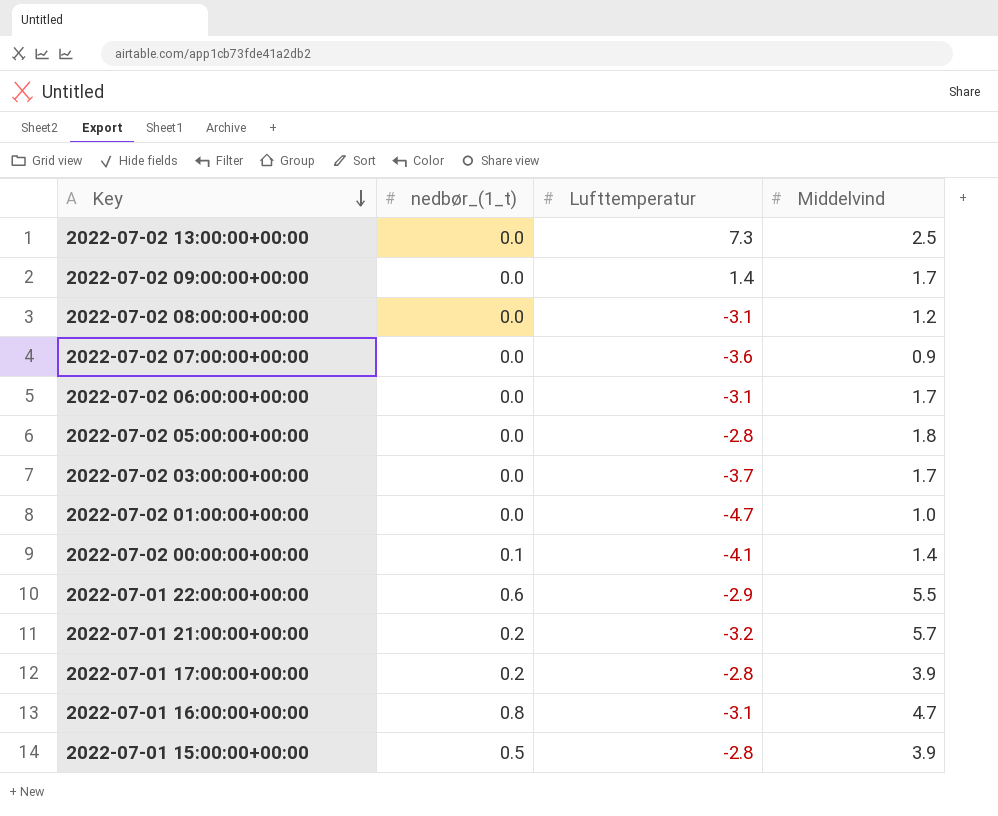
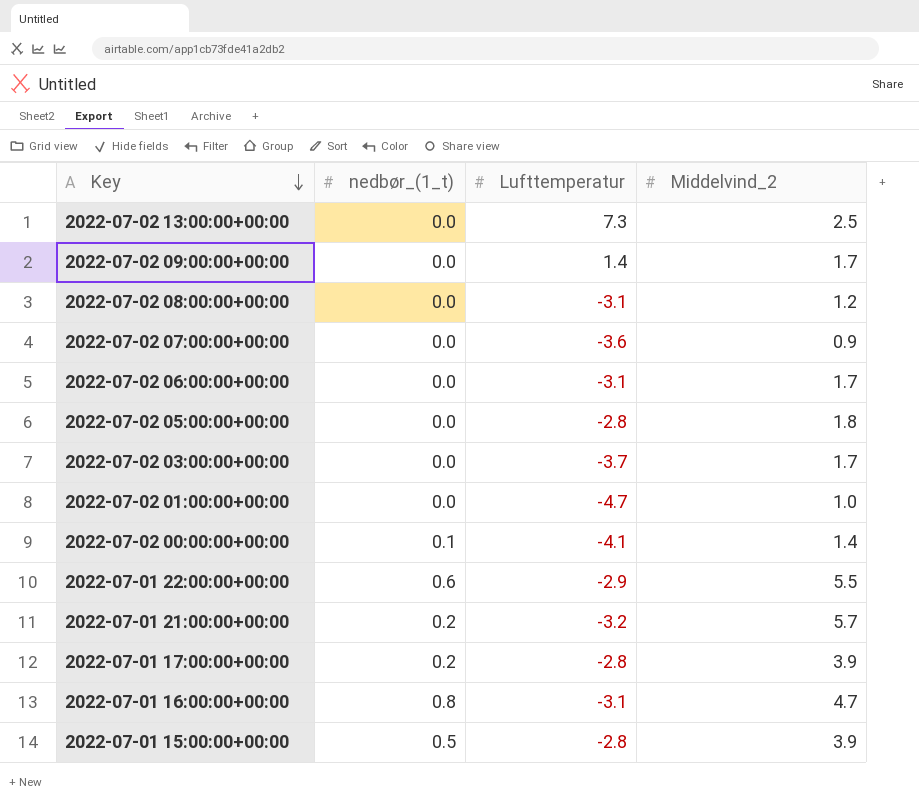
column name: Middelvind -> Middelvind_2

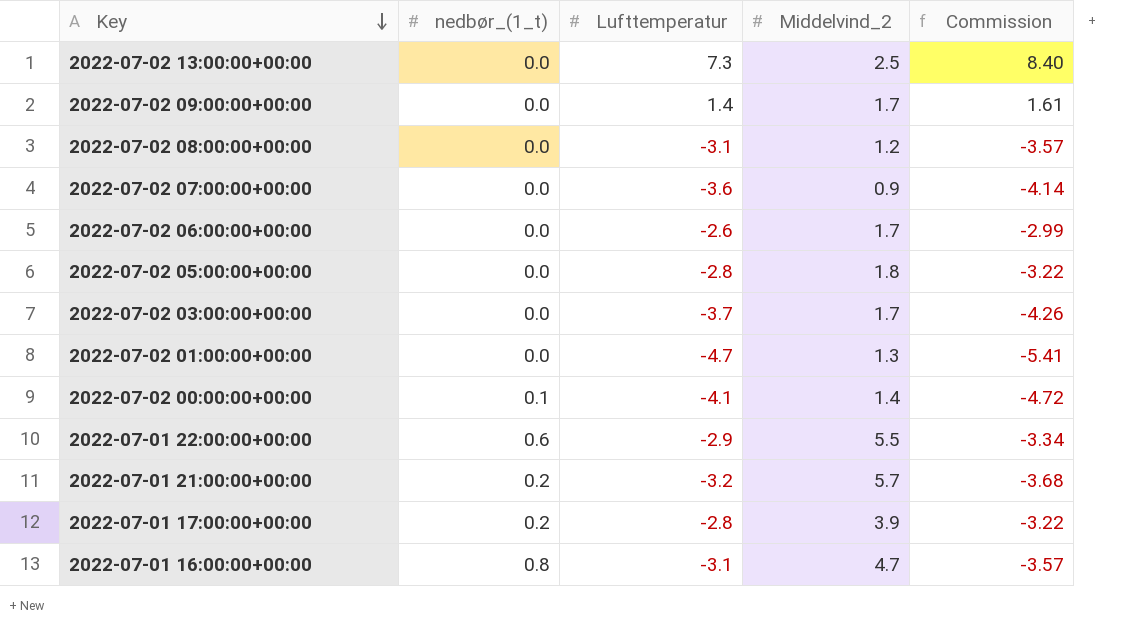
column Commission | formula: none -> [Lufttemperatur] * 1.15
row 2022-07-01 15:00:00+00:00: 0.5 | -2.8 | 3.9 -> none
2022-07-02 06:00:00+00:00 | Lufttemperatur: -3.1 -> -2.6
2022-07-02 01:00:00+00:00 | Middelvind_2: 1.0 -> 1.3

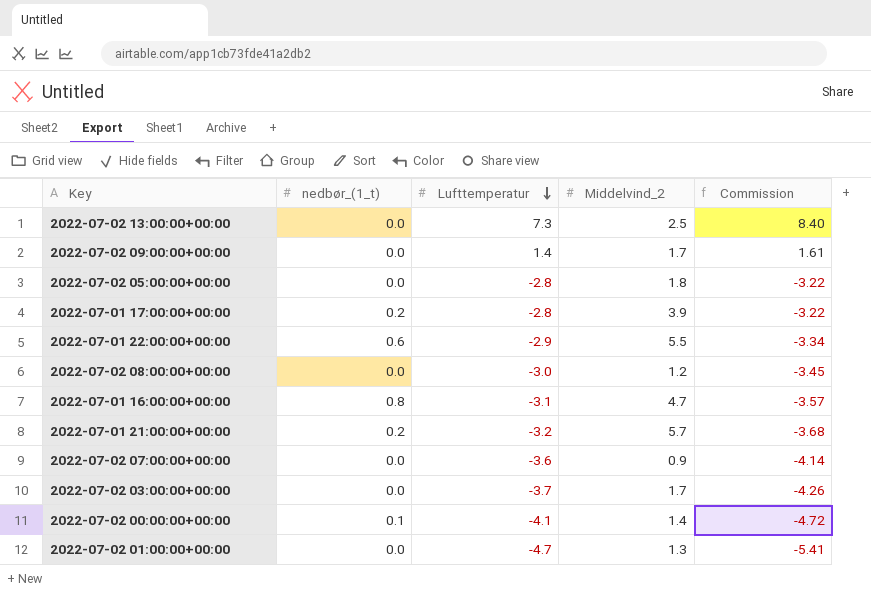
row order: Key descending -> Lufttemperatur descending
row 2022-07-02 06:00:00+00:00: 0.0 | -2.6 | 1.7 | -2.99 -> none
2022-07-02 08:00:00+00:00 | Lufttemperatur: -3.1 -> -3.0
2022-07-02 08:00:00+00:00 | Commission: -3.57 -> -3.45

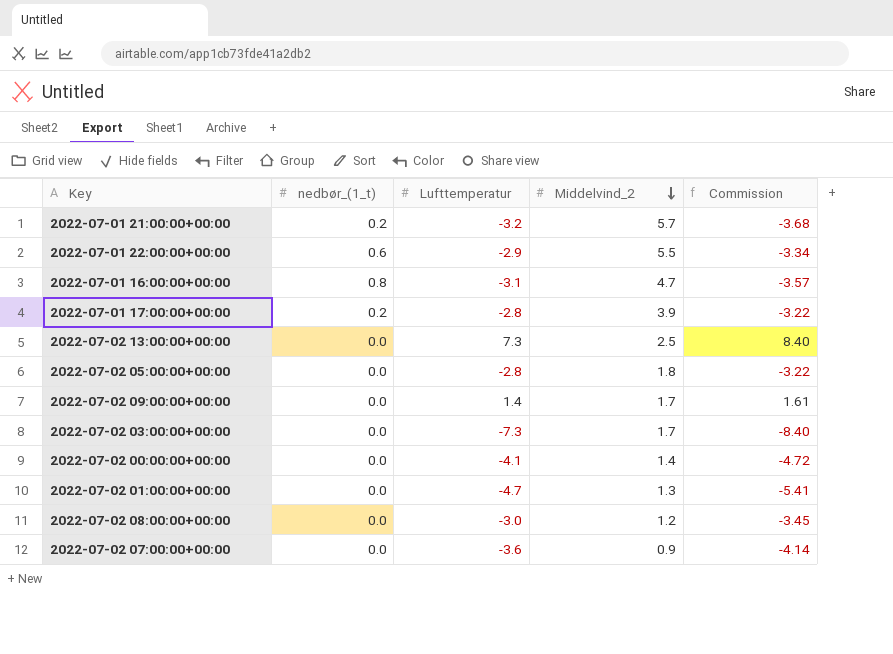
row order: Lufttemperatur descending -> Middelvind_2 descending
2022-07-02 03:00:00+00:00 | Lufttemperatur: -3.7 -> -7.3
2022-07-02 03:00:00+00:00 | Commission: -4.26 -> -8.40
2022-07-02 00:00:00+00:00 | nedbør_(1_t): 0.1 -> 0.0

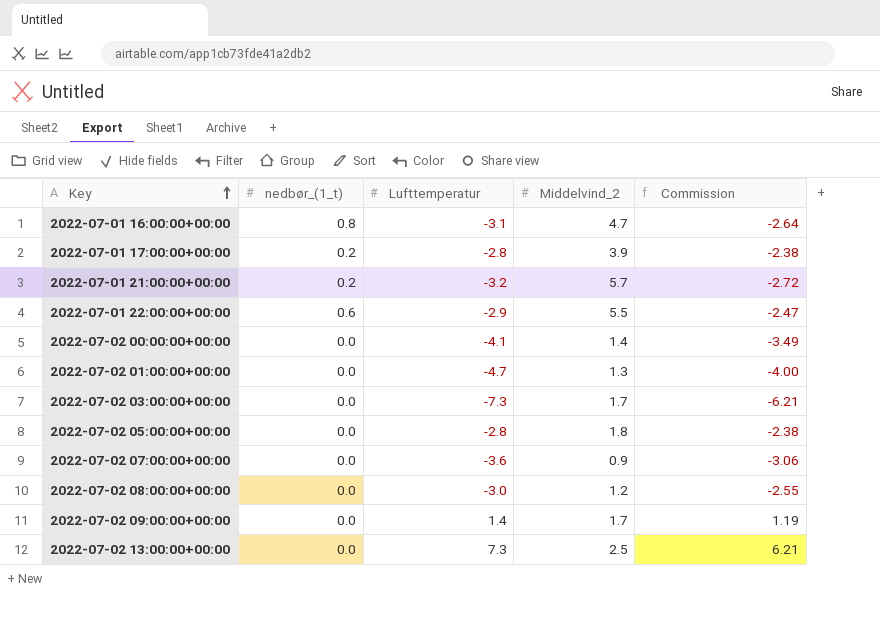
row order: Middelvind_2 descending -> Key ascending
column Commission | formula: [Lufttemperatur] * 1.15 -> [Lufttemperatur] * 0.85

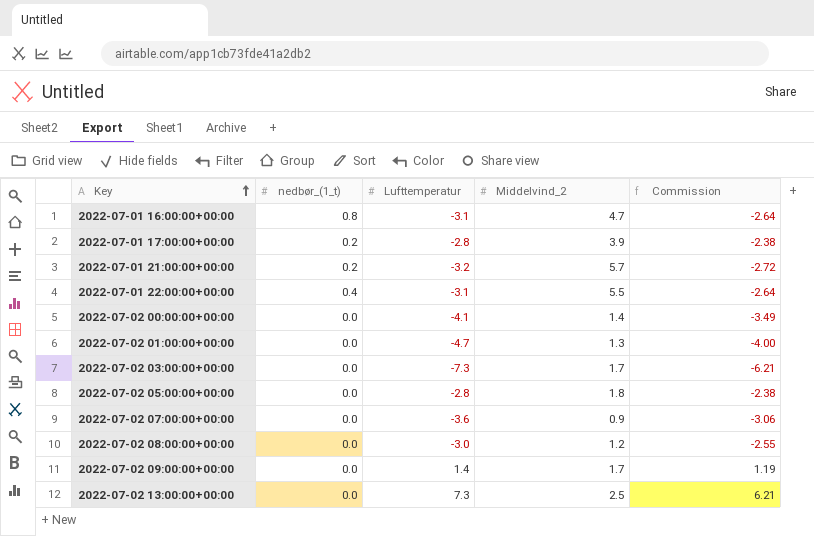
2022-07-01 22:00:00+00:00 | nedbør_(1_t): 0.6 -> 0.4
2022-07-01 22:00:00+00:00 | Lufttemperatur: -2.9 -> -3.1
2022-07-01 22:00:00+00:00 | Commission: -2.47 -> -2.64

